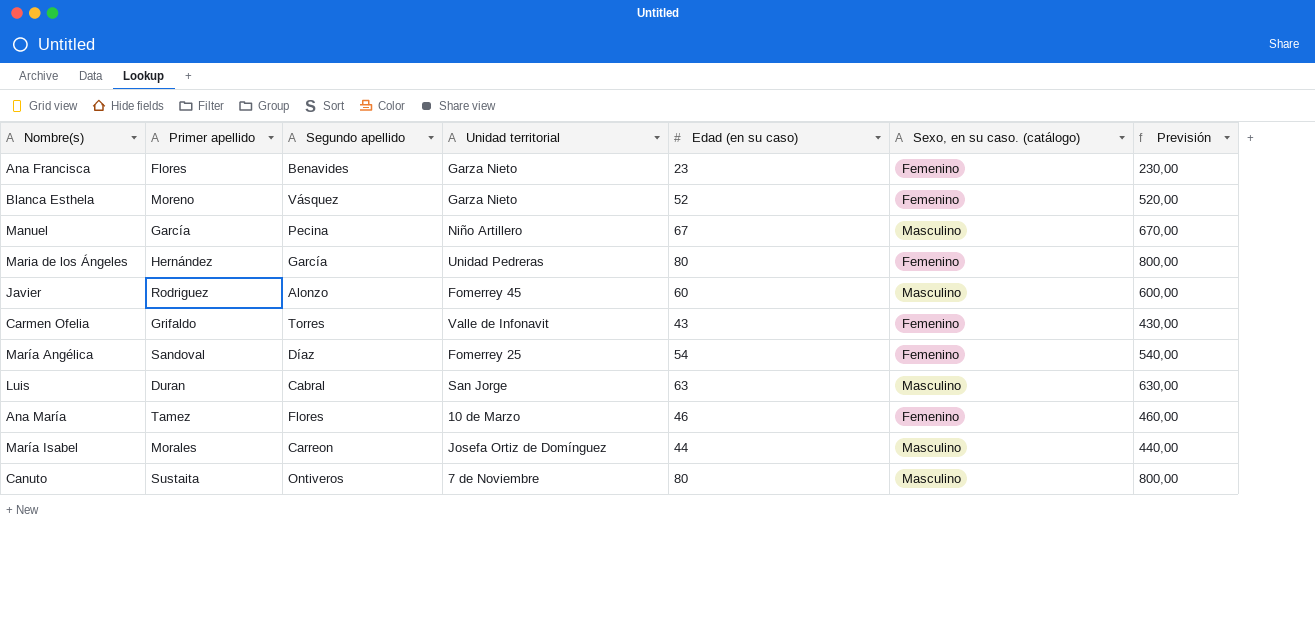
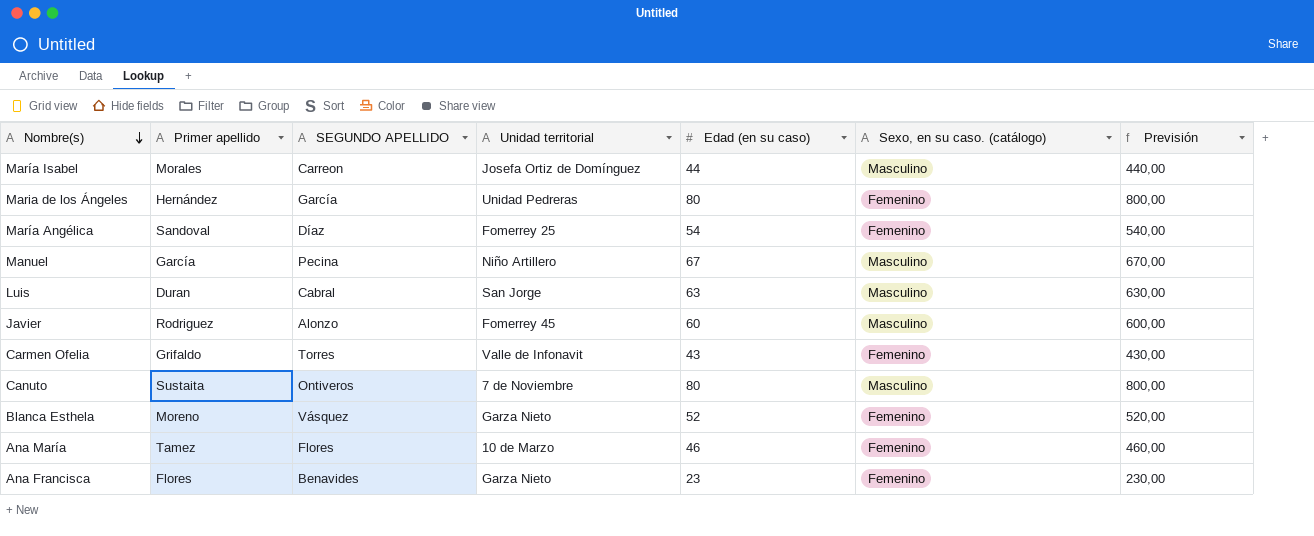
row order: none -> Nombre(s) descending
column name: Segundo apellido -> SEGUNDO APELLIDO

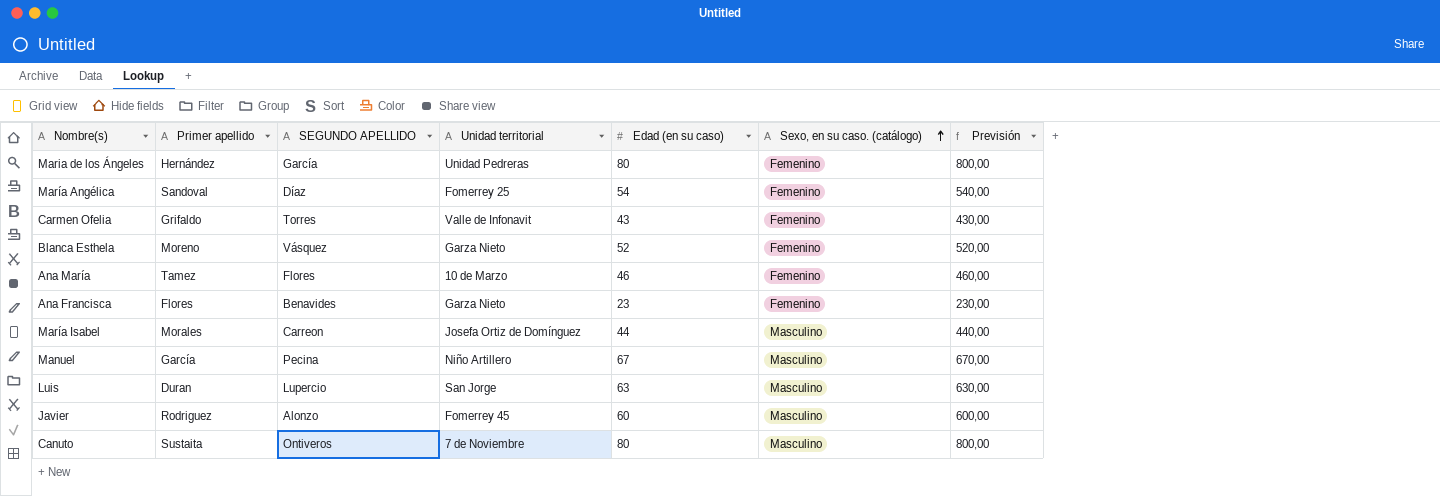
row order: Nombre(s) descending -> Sexo, en su caso. (catálogo) ascending
Luis | SEGUNDO APELLIDO: Cabral -> Lupercio

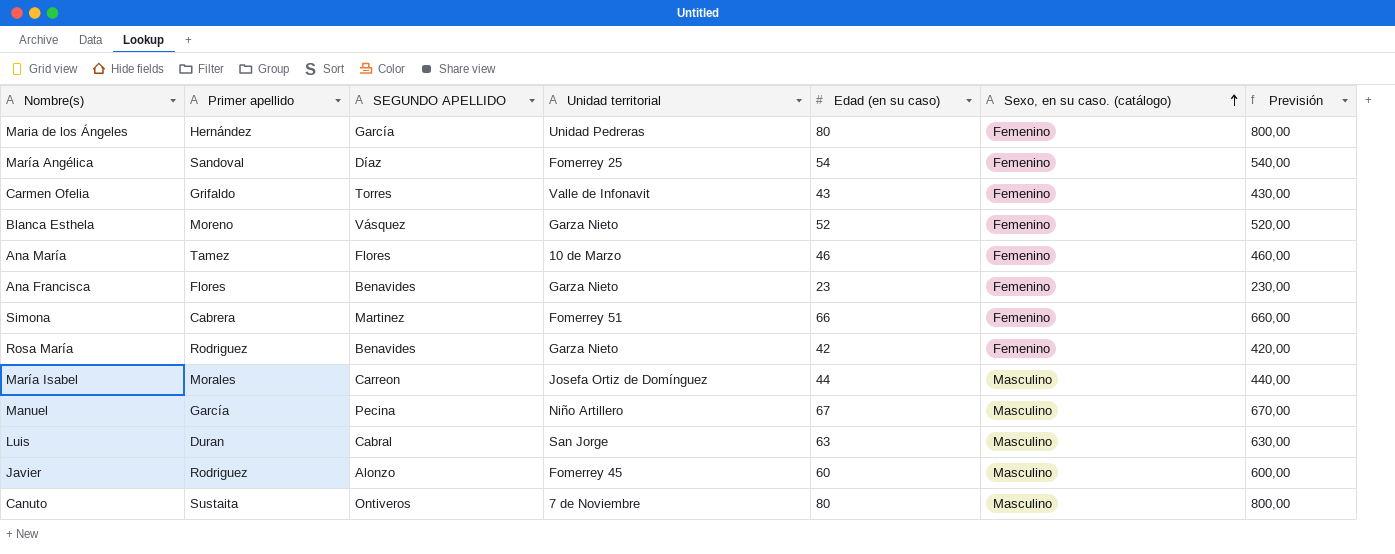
row Simona: none -> Cabrera | Martinez | Fomerrey 51 | 66 | Femenino | 660,00
row Rosa María: none -> Rodriguez | Benavides | Garza Nieto | 42 | Femenino | 420,00
Luis | SEGUNDO APELLIDO: Lupercio -> Cabral

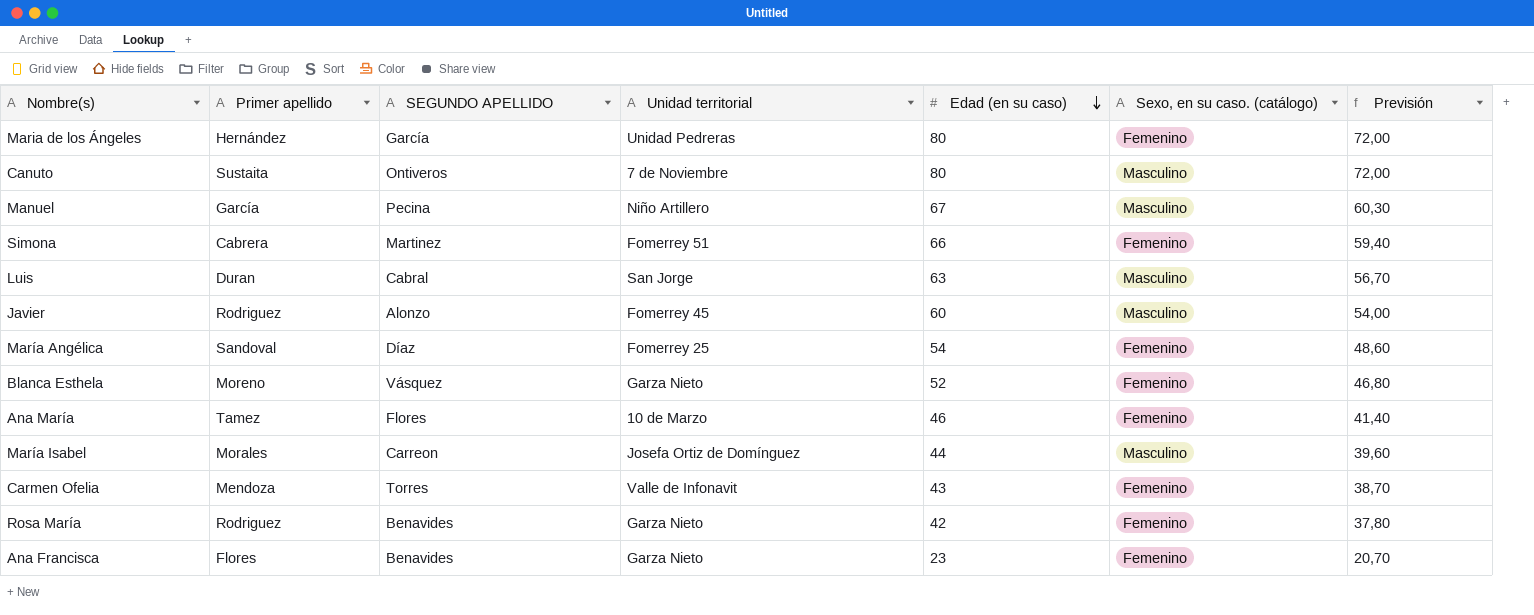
row order: Sexo, en su caso. (catálogo) ascending -> Edad (en su caso) descending
column Previsión | formula: [Edad (en su caso)] * 10 -> [Edad (en su caso)] * 0,9
Carmen Ofelia | Primer apellido: Grifaldo -> Mendoza

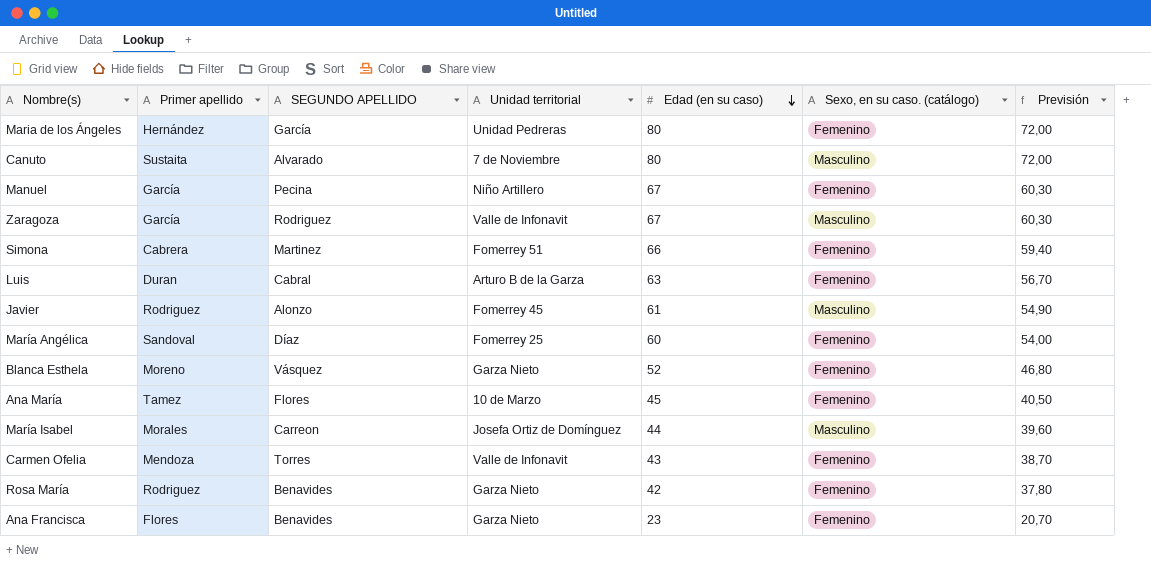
Canuto | SEGUNDO APELLIDO: Ontiveros -> Alvarado
Manuel | Sexo, en su caso. (catálogo): Masculino -> Femenino
row Zaragoza: none -> García | Rodriguez | Valle de Infonavit | 67 | Masculino | 60,30
Luis | Unidad territorial: San Jorge -> Arturo B de la Garza
Luis | Sexo, en su caso. (catálogo): Masculino -> Femenino
Javier | Edad (en su caso): 60 -> 61
Javier | Previsión: 54,00 -> 54,90
María Angélica | Edad (en su caso): 54 -> 60
María Angélica | Previsión: 48,60 -> 54,00
Ana María | Edad (en su caso): 46 -> 45
Ana María | Previsión: 41,40 -> 40,50

